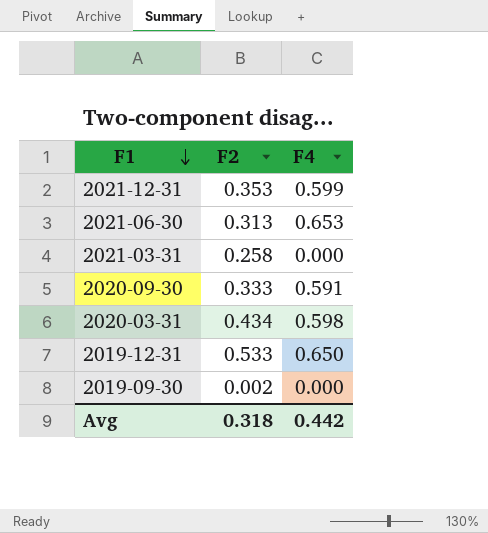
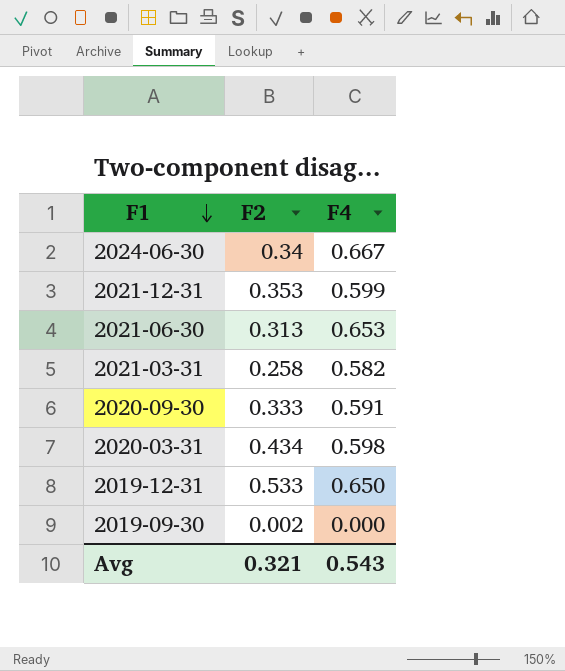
row 2024-06-30: none -> 0.34 | 0.667
2021-03-31 | F4: 0.000 -> 0.582
Avg | F2: 0.318 -> 0.321
Avg | F4: 0.442 -> 0.543

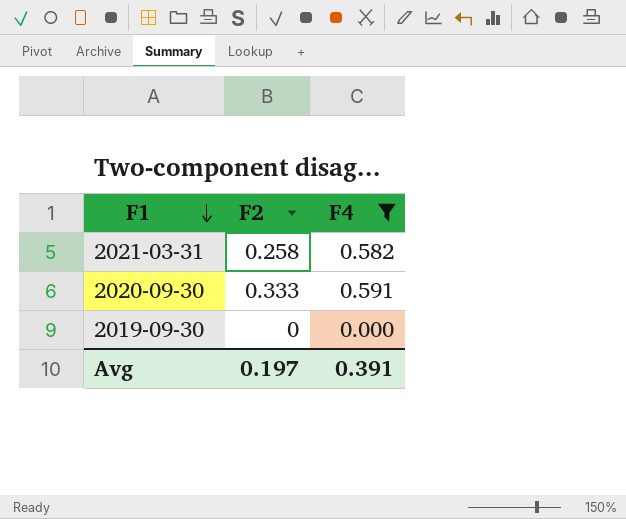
filter: none -> F4 <= 0.591
2019-09-30 | F2: 0.002 -> 0
Avg | F2: 0.321 -> 0.197
Avg | F4: 0.543 -> 0.391

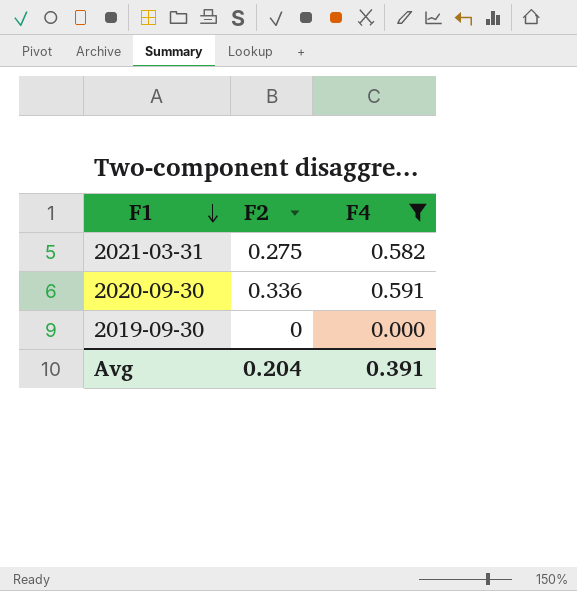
2021-03-31 | F2: 0.258 -> 0.275
2020-09-30 | F2: 0.333 -> 0.336
Avg | F2: 0.197 -> 0.204

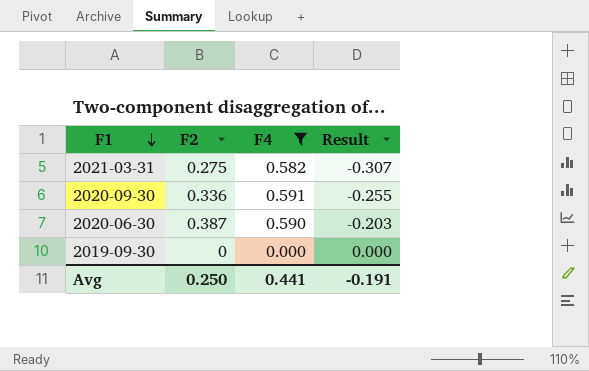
column Result | formula: none -> [F2] - [F4]
row 2020-06-30: none -> 0.387 | 0.590 | -0.203
Avg | F2: 0.204 -> 0.250
Avg | F4: 0.391 -> 0.441

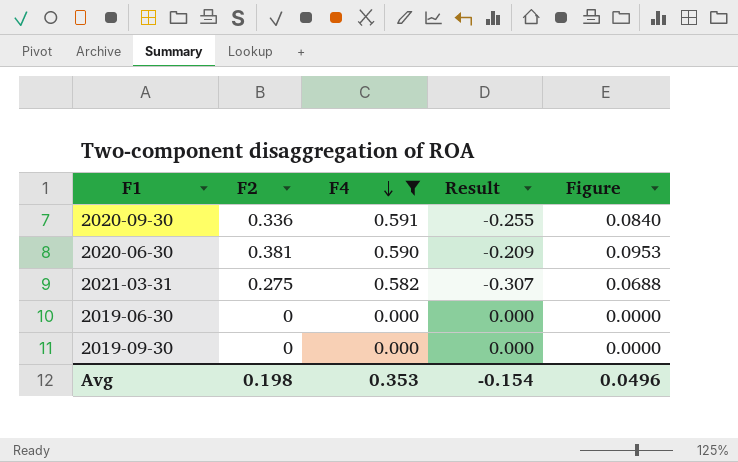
row order: F1 descending -> F4 descending
column Figure | formula: none -> [F2] * 0.25
2020-06-30 | F2: 0.387 -> 0.381
2020-06-30 | Result: -0.203 -> -0.209
row 2019-06-30: none -> 0 | 0.000 | 0.000 | 0.0000
Avg | F2: 0.250 -> 0.198
Avg | F4: 0.441 -> 0.353
Avg | Result: -0.191 -> -0.154

